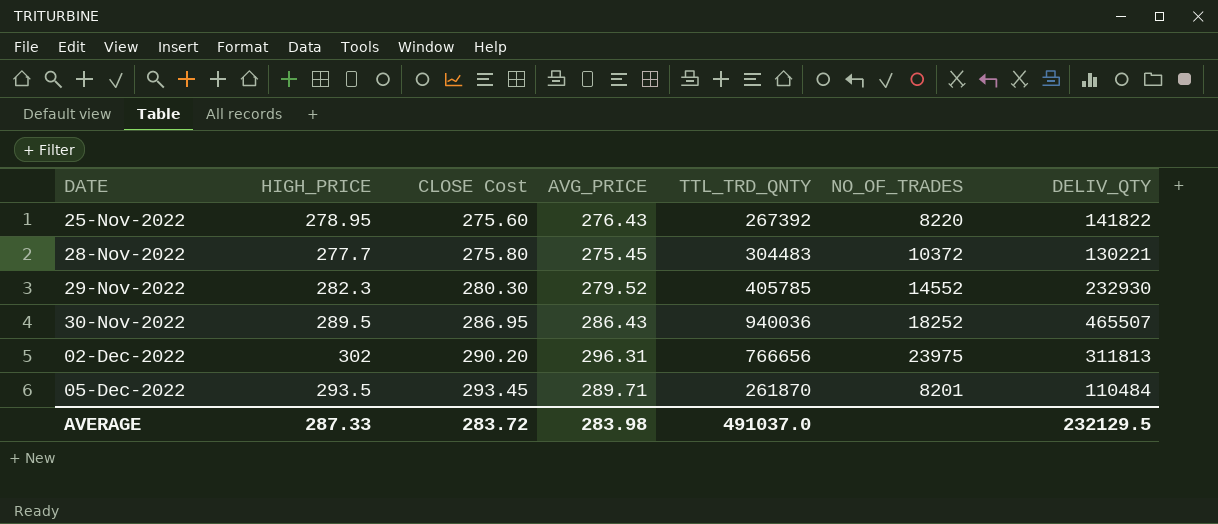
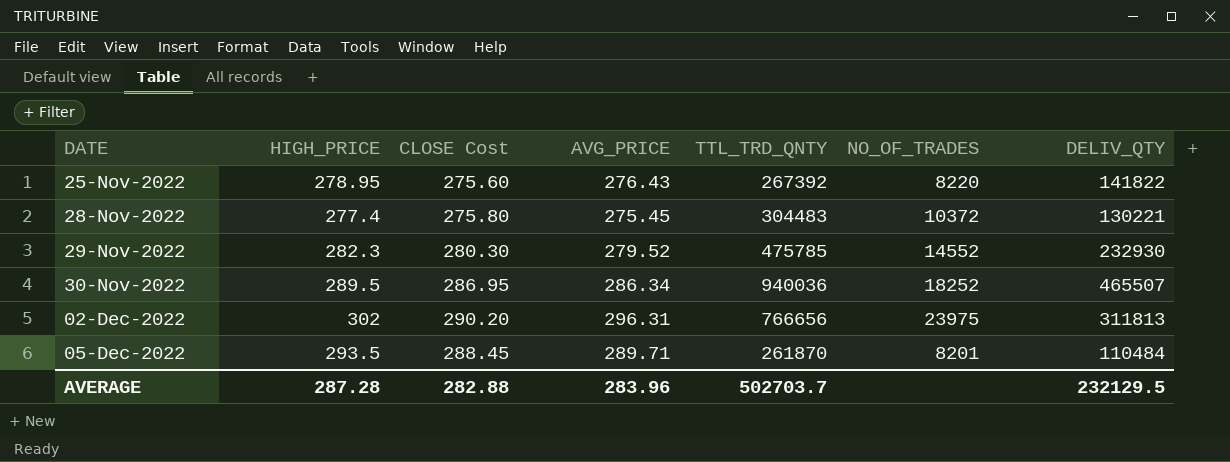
28-Nov-2022 | HIGH_PRICE: 277.7 -> 277.4
29-Nov-2022 | TTL_TRD_QNTY: 405785 -> 475785
30-Nov-2022 | AVG_PRICE: 286.43 -> 286.34
05-Dec-2022 | CLOSE Cost: 293.45 -> 288.45
AVERAGE | HIGH_PRICE: 287.33 -> 287.28
AVERAGE | CLOSE Cost: 283.72 -> 282.88
AVERAGE | AVG_PRICE: 283.98 -> 283.96
AVERAGE | TTL_TRD_QNTY: 491037.0 -> 502703.7

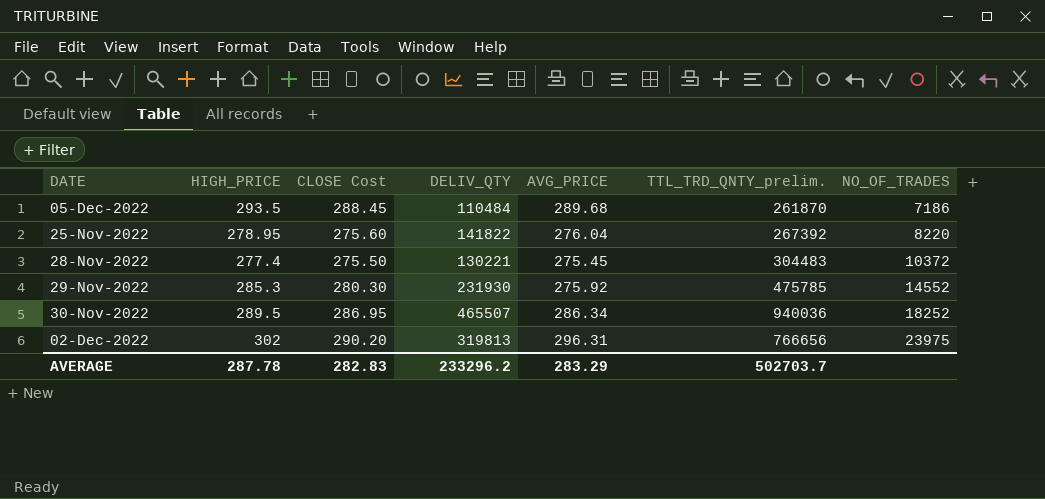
row order: DATE ascending -> NO_OF_TRADES ascending
column DELIV_QTY | position: 7 -> 4
column name: TTL_TRD_QNTY -> TTL_TRD_QNTY_prelim.
05-Dec-2022 | AVG_PRICE: 289.71 -> 289.68
05-Dec-2022 | NO_OF_TRADES: 8201 -> 7186
25-Nov-2022 | AVG_PRICE: 276.43 -> 276.04
28-Nov-2022 | CLOSE Cost: 275.80 -> 275.50
29-Nov-2022 | HIGH_PRICE: 282.3 -> 285.3
29-Nov-2022 | DELIV_QTY: 232930 -> 231930
29-Nov-2022 | AVG_PRICE: 279.52 -> 275.92
02-Dec-2022 | DELIV_QTY: 311813 -> 319813
AVERAGE | HIGH_PRICE: 287.28 -> 287.78
AVERAGE | CLOSE Cost: 282.88 -> 282.83
AVERAGE | DELIV_QTY: 232129.5 -> 233296.2
AVERAGE | AVG_PRICE: 283.96 -> 283.29

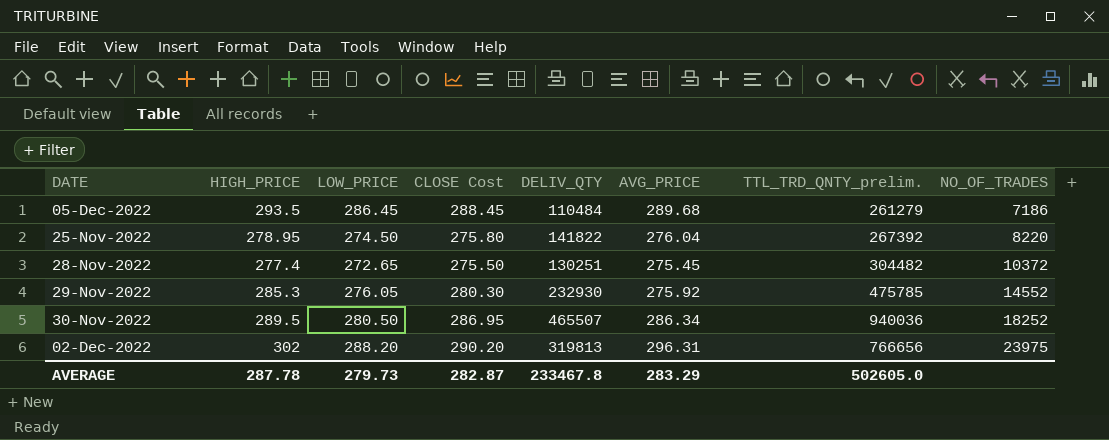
column LOW_PRICE | position: none -> 3
05-Dec-2022 | TTL_TRD_QNTY_prelim.: 261870 -> 261279
25-Nov-2022 | CLOSE Cost: 275.60 -> 275.80
28-Nov-2022 | DELIV_QTY: 130221 -> 130251
28-Nov-2022 | TTL_TRD_QNTY_prelim.: 304483 -> 304482
29-Nov-2022 | DELIV_QTY: 231930 -> 232930
AVERAGE | CLOSE Cost: 282.83 -> 282.87
AVERAGE | DELIV_QTY: 233296.2 -> 233467.8
AVERAGE | TTL_TRD_QNTY_prelim.: 502703.7 -> 502605.0

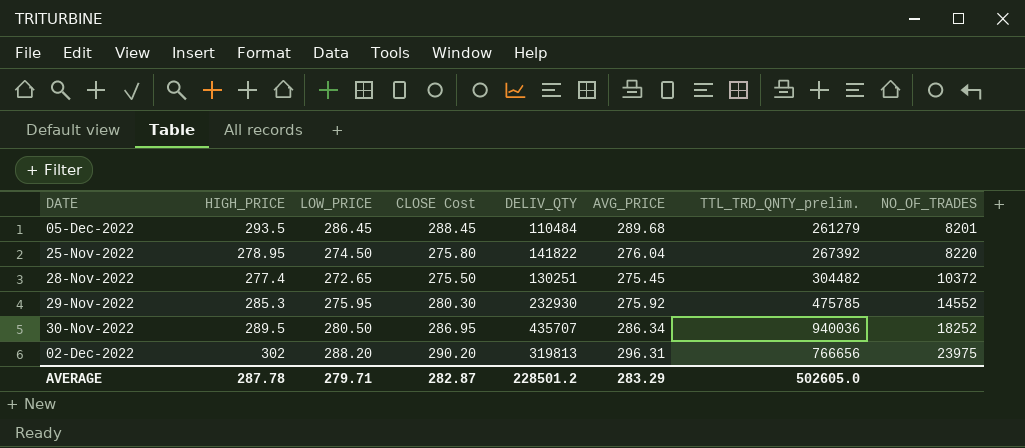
05-Dec-2022 | NO_OF_TRADES: 7186 -> 8201
29-Nov-2022 | LOW_PRICE: 276.05 -> 275.95
30-Nov-2022 | DELIV_QTY: 465507 -> 435707
AVERAGE | LOW_PRICE: 279.73 -> 279.71
AVERAGE | DELIV_QTY: 233467.8 -> 228501.2

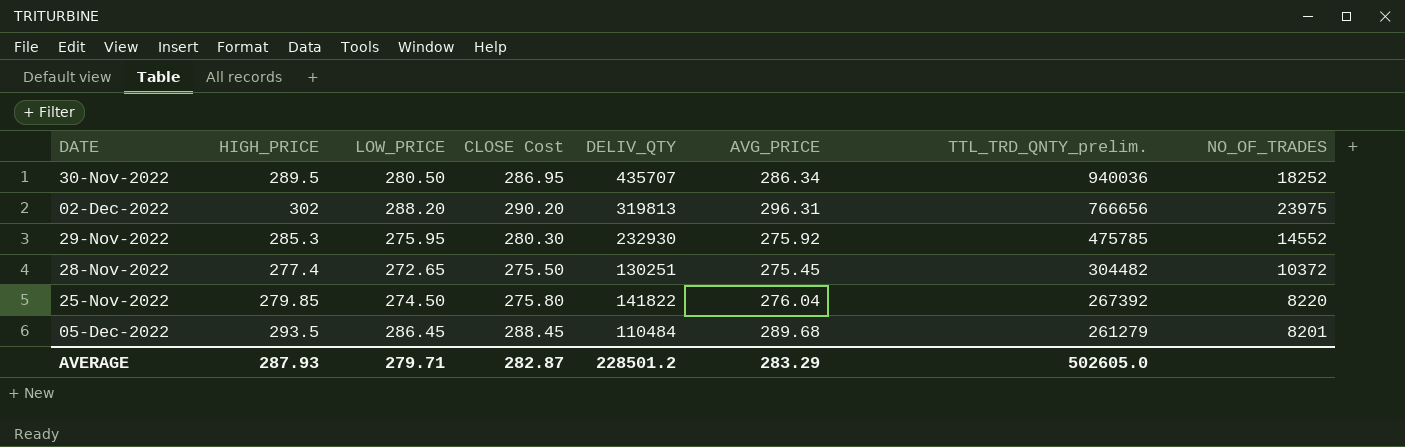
row order: NO_OF_TRADES ascending -> TTL_TRD_QNTY_prelim. descending
25-Nov-2022 | HIGH_PRICE: 278.95 -> 279.85
AVERAGE | HIGH_PRICE: 287.78 -> 287.93

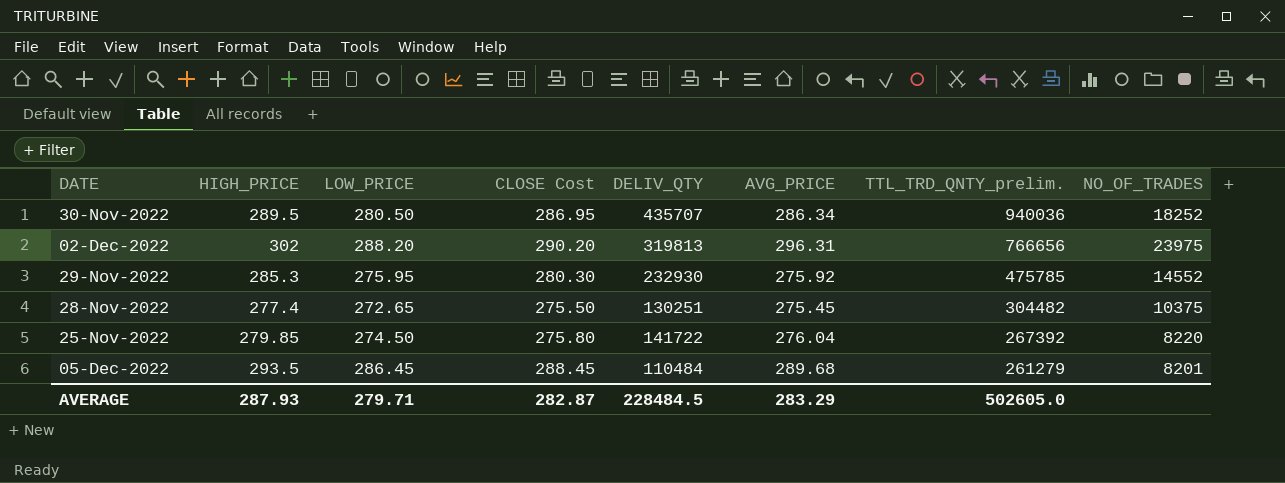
28-Nov-2022 | NO_OF_TRADES: 10372 -> 10375
25-Nov-2022 | DELIV_QTY: 141822 -> 141722
AVERAGE | DELIV_QTY: 228501.2 -> 228484.5

